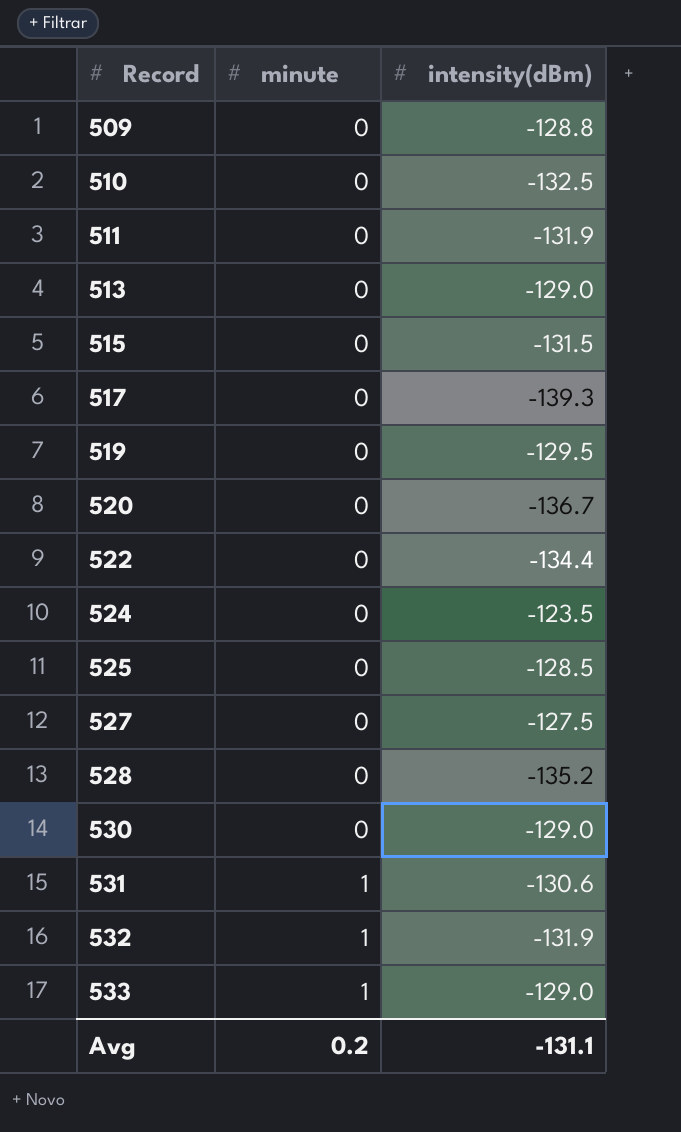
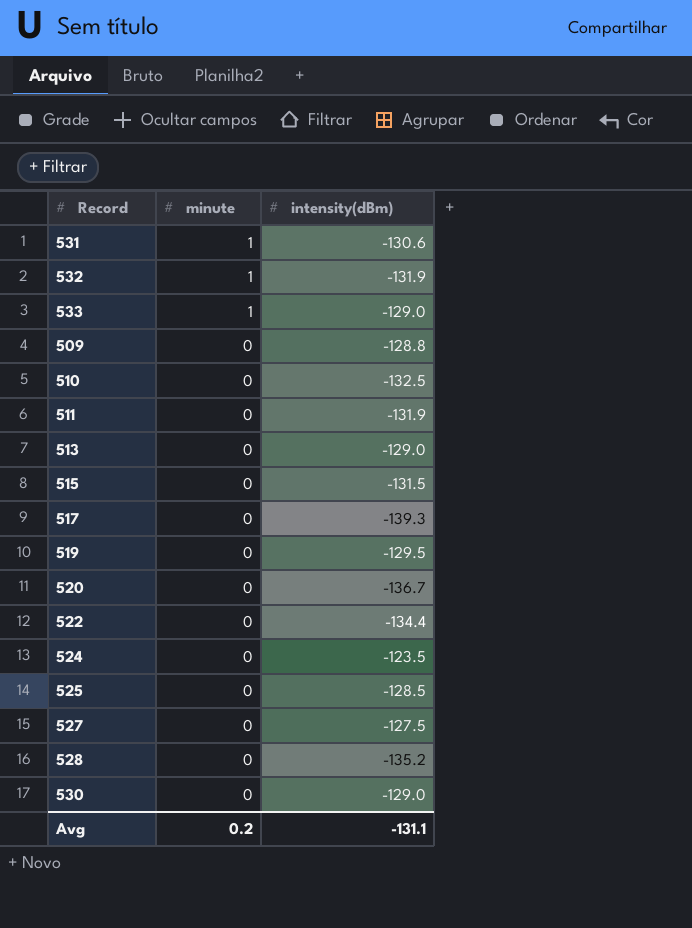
row order: Record ascending -> minute descending

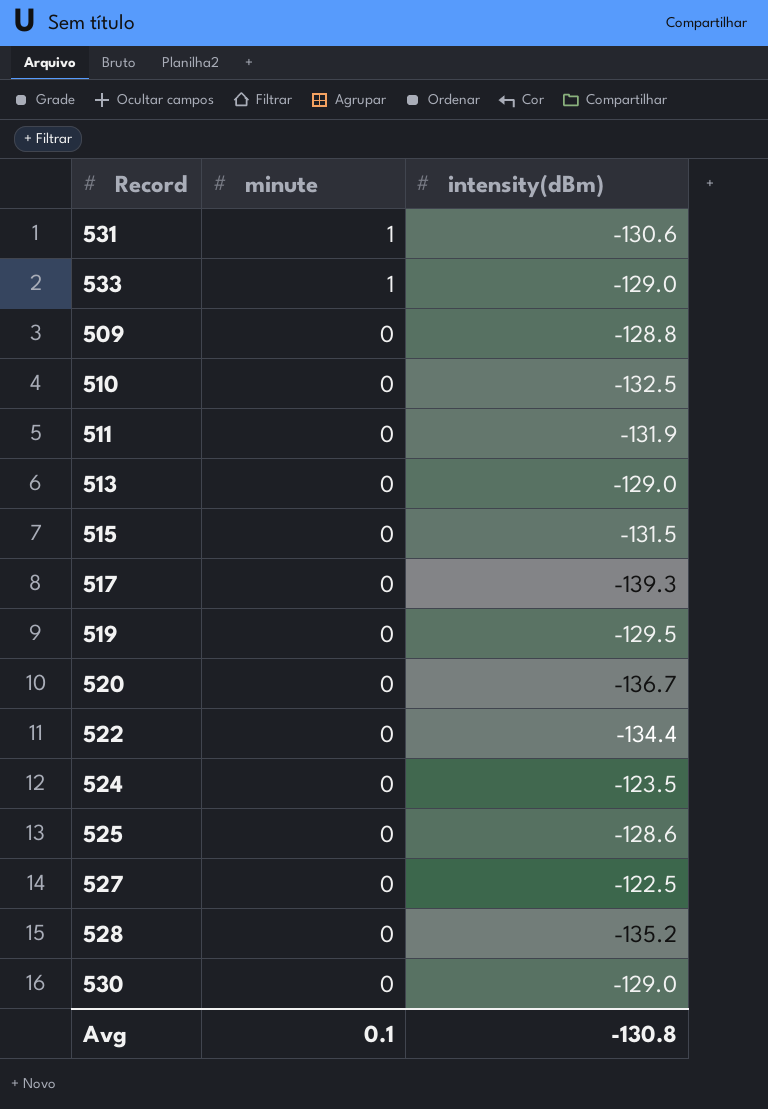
row 532: 1 | -131.9 -> none
525 | intensity(dBm): -128.5 -> -128.6
527 | intensity(dBm): -127.5 -> -122.5
Avg | minute: 0.2 -> 0.1
Avg | intensity(dBm): -131.1 -> -130.8

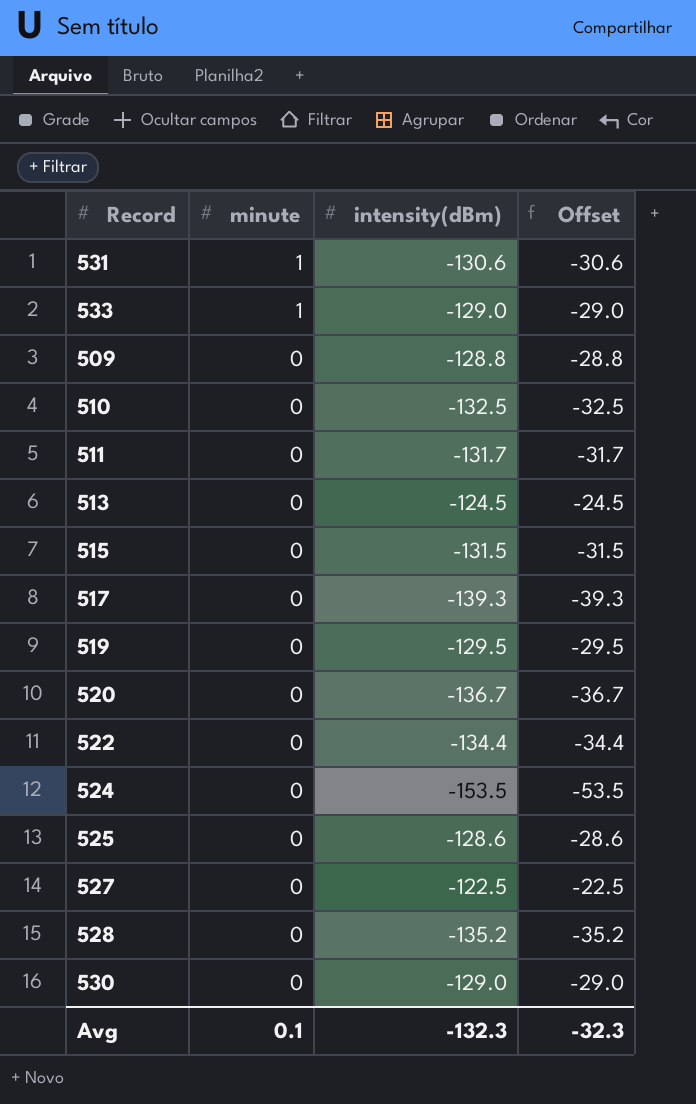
column Offset | formula: none -> [intensity(dBm)] + 100
511 | intensity(dBm): -131.9 -> -131.7
513 | intensity(dBm): -129.0 -> -124.5
524 | intensity(dBm): -123.5 -> -153.5
Avg | intensity(dBm): -130.8 -> -132.3

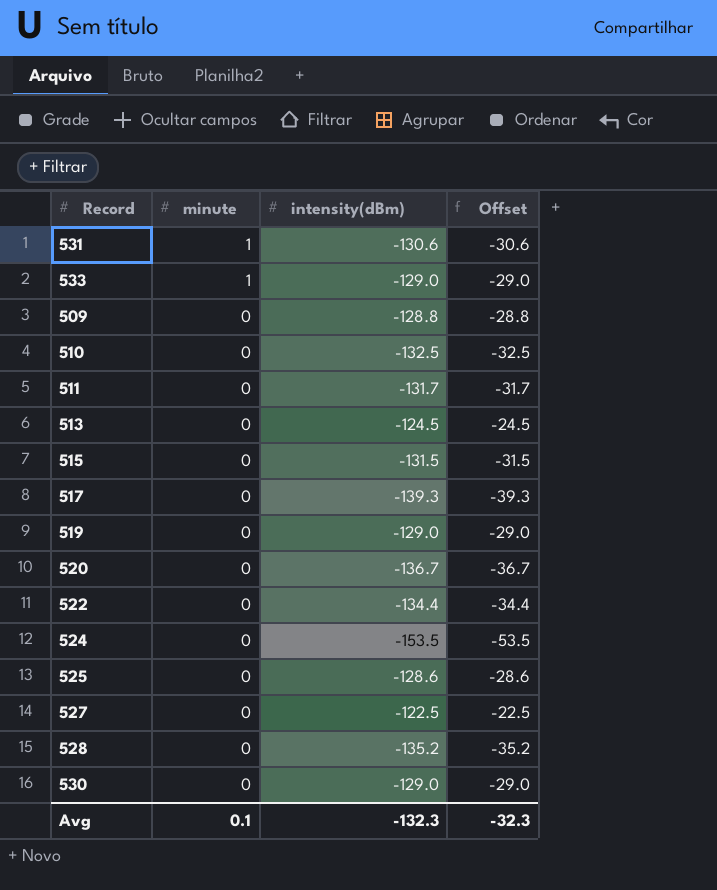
519 | intensity(dBm): -129.5 -> -129.0
519 | Offset: -29.5 -> -29.0

